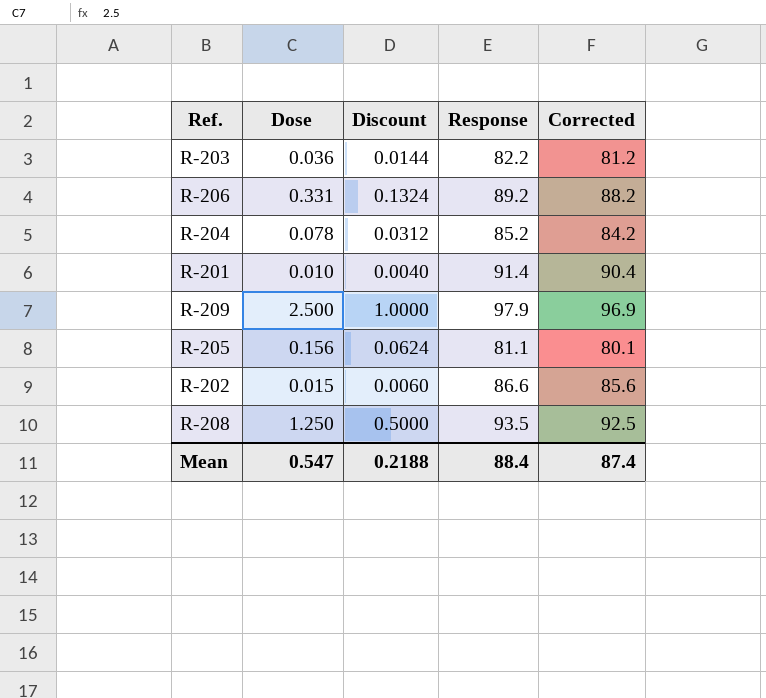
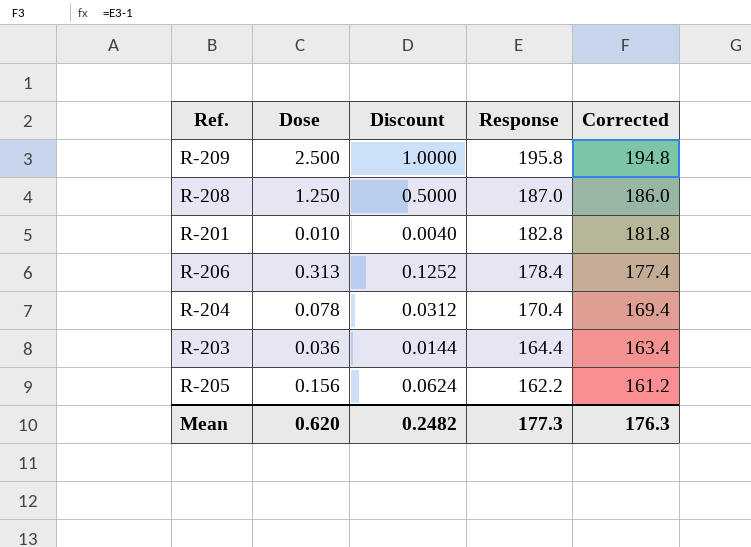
row order: none -> Response descending
row R-202: 0.015 | 0.0060 | 86.6 | 85.6 -> none
R-209 | Response: 97.9 -> 195.8
R-209 | Corrected: 96.9 -> 194.8
R-208 | Response: 93.5 -> 187.0
R-208 | Corrected: 92.5 -> 186.0
R-201 | Response: 91.4 -> 182.8
R-201 | Corrected: 90.4 -> 181.8
R-206 | Dose: 0.331 -> 0.313
R-206 | Discount: 0.1324 -> 0.1252
R-206 | Response: 89.2 -> 178.4
R-206 | Corrected: 88.2 -> 177.4
R-204 | Response: 85.2 -> 170.4
R-204 | Corrected: 84.2 -> 169.4
R-203 | Response: 82.2 -> 164.4
R-203 | Corrected: 81.2 -> 163.4
R-205 | Response: 81.1 -> 162.2
R-205 | Corrected: 80.1 -> 161.2
Mean | Dose: 0.547 -> 0.620
Mean | Discount: 0.2188 -> 0.2482
Mean | Response: 88.4 -> 177.3
Mean | Corrected: 87.4 -> 176.3

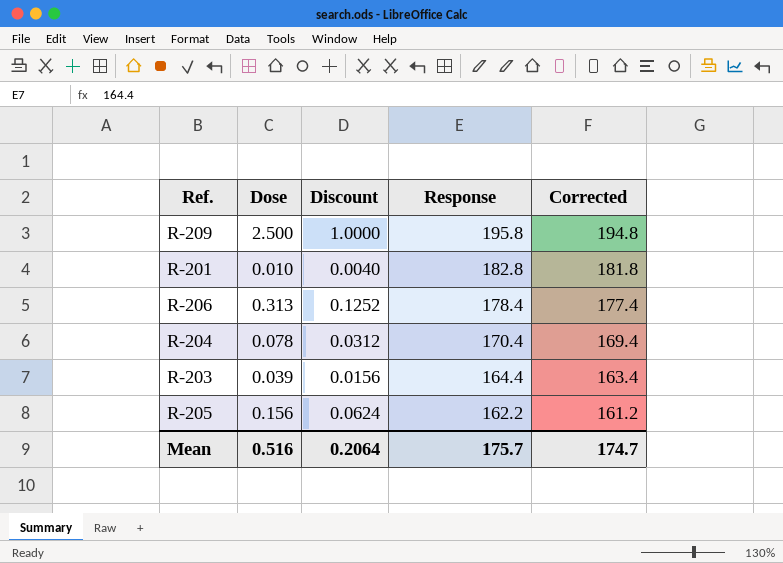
row R-208: 1.250 | 0.5000 | 187.0 | 186.0 -> none
R-203 | Dose: 0.036 -> 0.039
R-203 | Discount: 0.0144 -> 0.0156
Mean | Dose: 0.620 -> 0.516
Mean | Discount: 0.2482 -> 0.2064
Mean | Response: 177.3 -> 175.7
Mean | Corrected: 176.3 -> 174.7

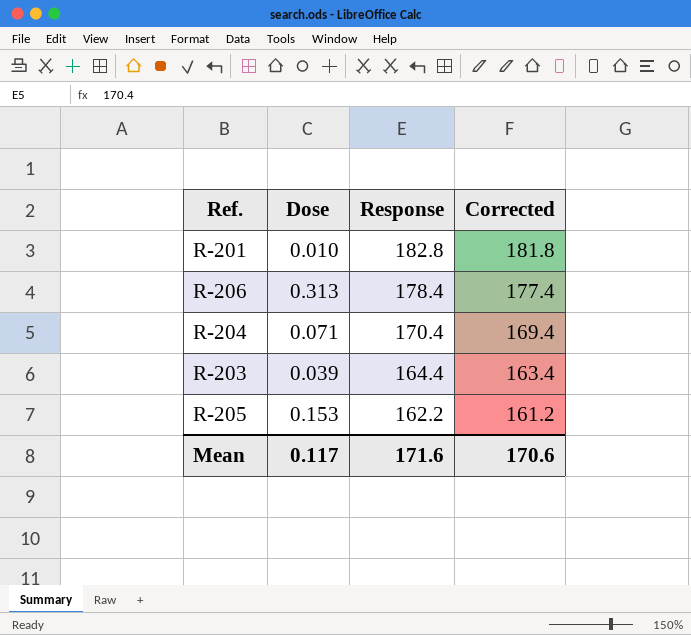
column Discount | formula: [Dose] * 0.4 -> none
row R-209: 2.500 | 1.0000 | 195.8 | 194.8 -> none
R-204 | Dose: 0.078 -> 0.071
R-205 | Dose: 0.156 -> 0.153
Mean | Dose: 0.516 -> 0.117
Mean | Response: 175.7 -> 171.6
Mean | Corrected: 174.7 -> 170.6

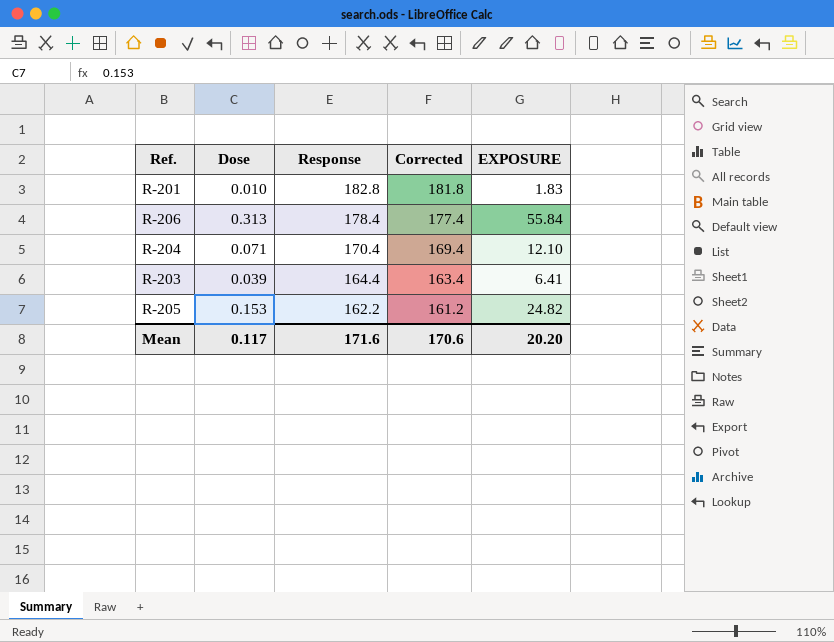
column EXPOSURE | formula: none -> [Dose] * [Response]

